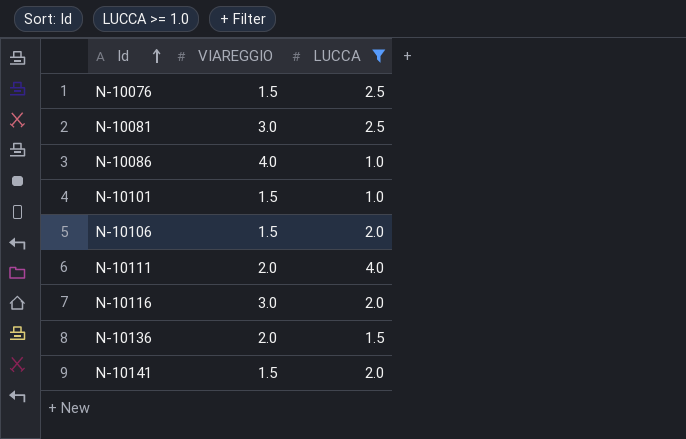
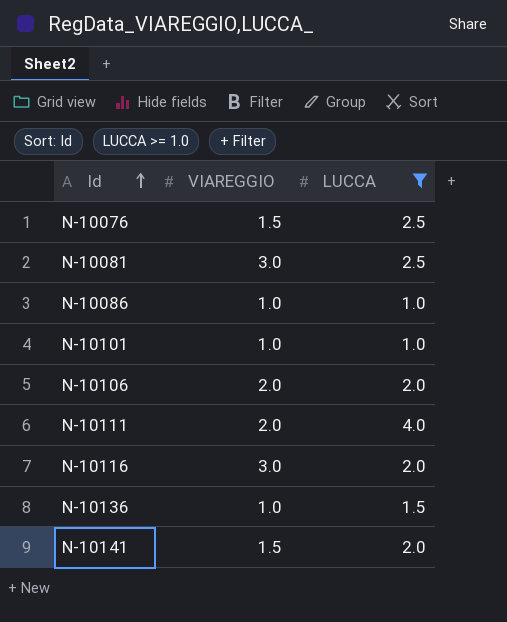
N-10086 | VIAREGGIO: 4.0 -> 1.0
N-10101 | VIAREGGIO: 1.5 -> 1.0
N-10106 | VIAREGGIO: 1.5 -> 2.0
N-10136 | VIAREGGIO: 2.0 -> 1.0

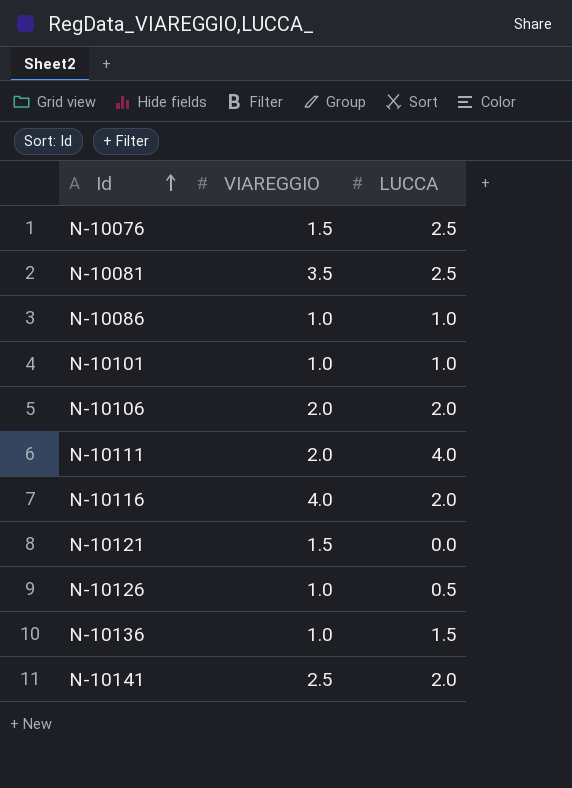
filter: LUCCA >= 1.0 -> none
N-10081 | VIAREGGIO: 3.0 -> 3.5
N-10116 | VIAREGGIO: 3.0 -> 4.0
N-10141 | VIAREGGIO: 1.5 -> 2.5

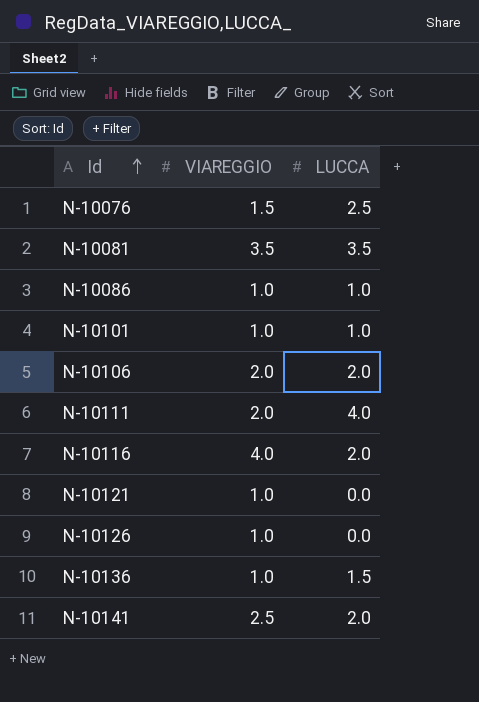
N-10081 | LUCCA: 2.5 -> 3.5
N-10121 | VIAREGGIO: 1.5 -> 1.0
N-10126 | LUCCA: 0.5 -> 0.0

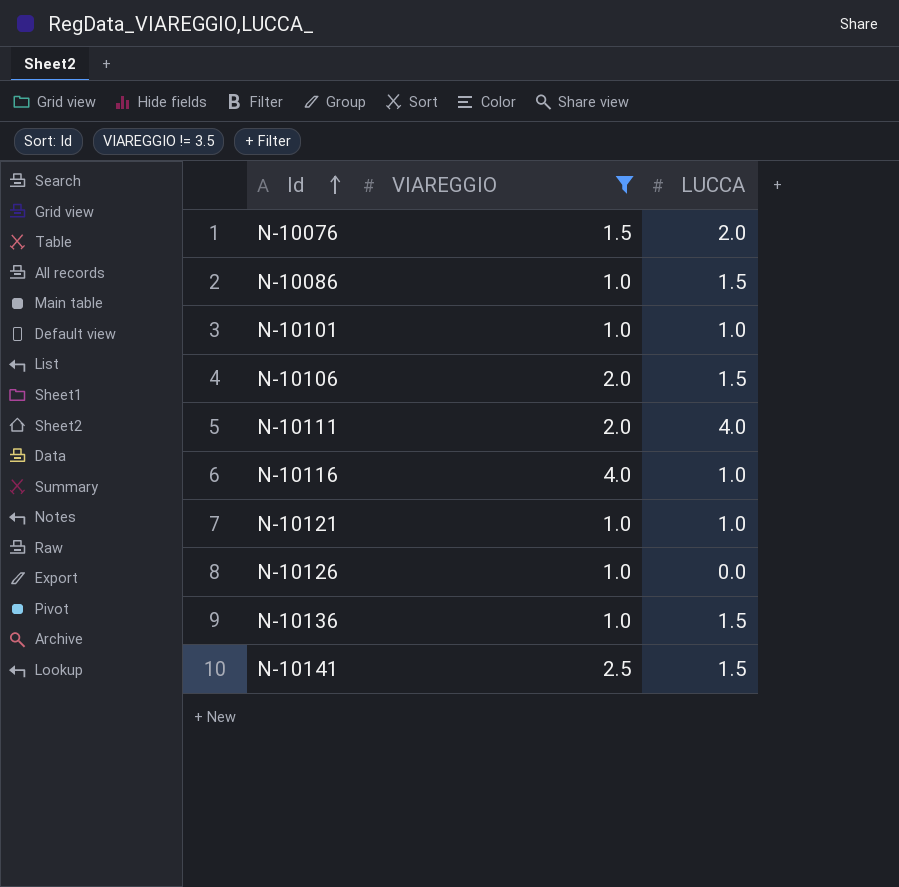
filter: none -> VIAREGGIO != 3.5
N-10076 | LUCCA: 2.5 -> 2.0
N-10086 | LUCCA: 1.0 -> 1.5
N-10106 | LUCCA: 2.0 -> 1.5
N-10116 | LUCCA: 2.0 -> 1.0
N-10121 | LUCCA: 0.0 -> 1.0
N-10141 | LUCCA: 2.0 -> 1.5

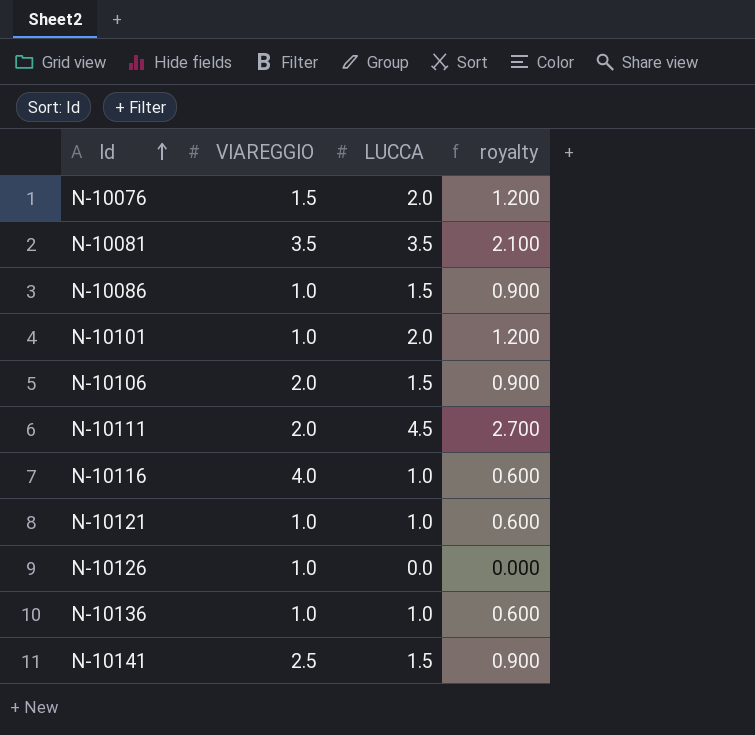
filter: VIAREGGIO != 3.5 -> none
column royalty | formula: none -> [LUCCA] * 0.6
N-10101 | LUCCA: 1.0 -> 2.0
N-10111 | LUCCA: 4.0 -> 4.5
N-10136 | LUCCA: 1.5 -> 1.0

